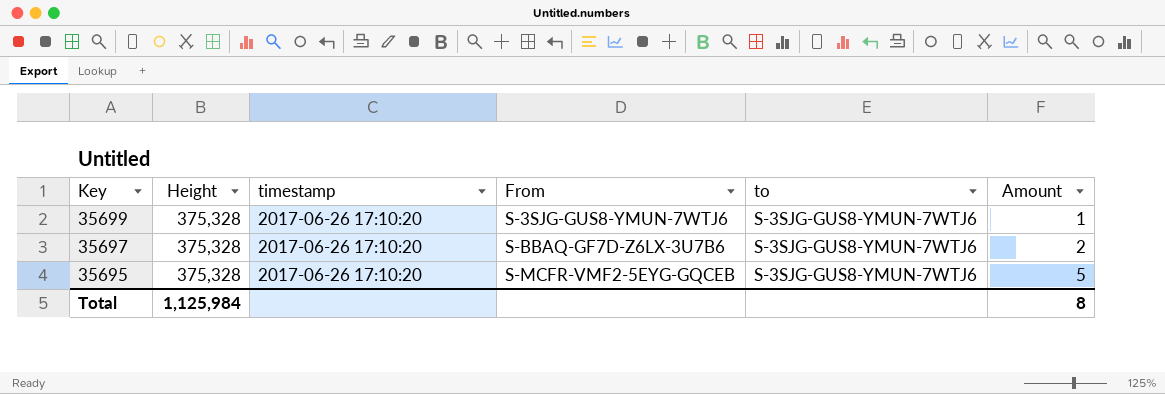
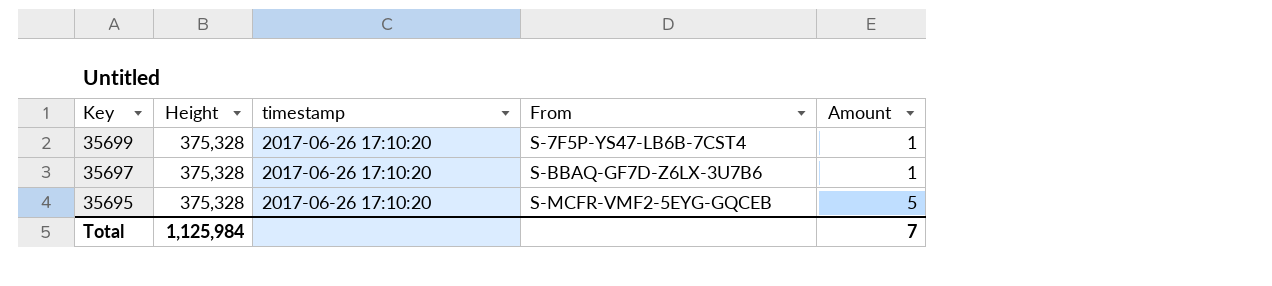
column to | position: 5 -> none
35699 | From: S-3SJG-GUS8-YMUN-7WTJ6 -> S-7F5P-YS47-LB6B-7CST4
35697 | Amount: 2 -> 1
Total | Amount: 8 -> 7

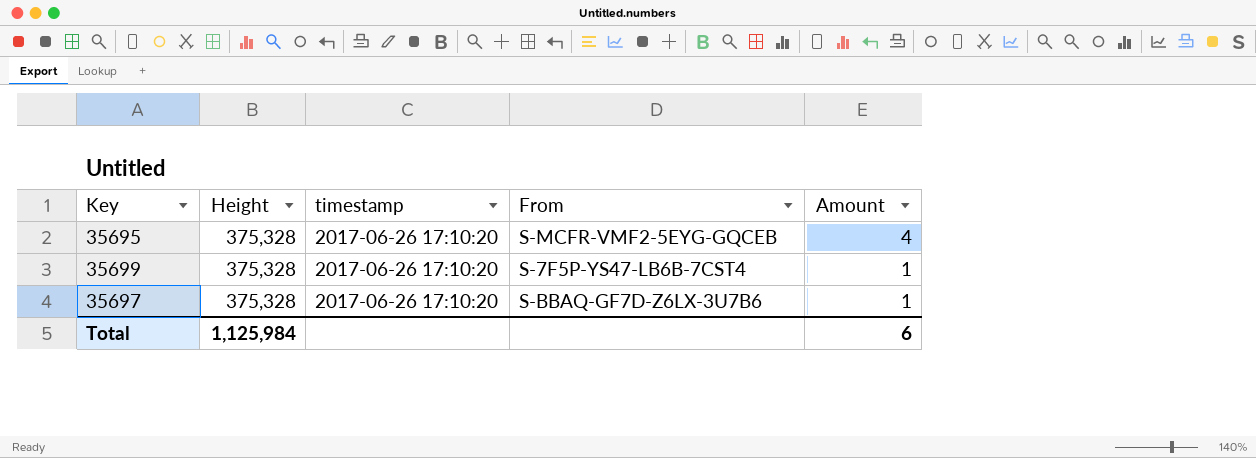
row order: Key descending -> Amount descending
35695 | Amount: 5 -> 4
Total | Amount: 7 -> 6

